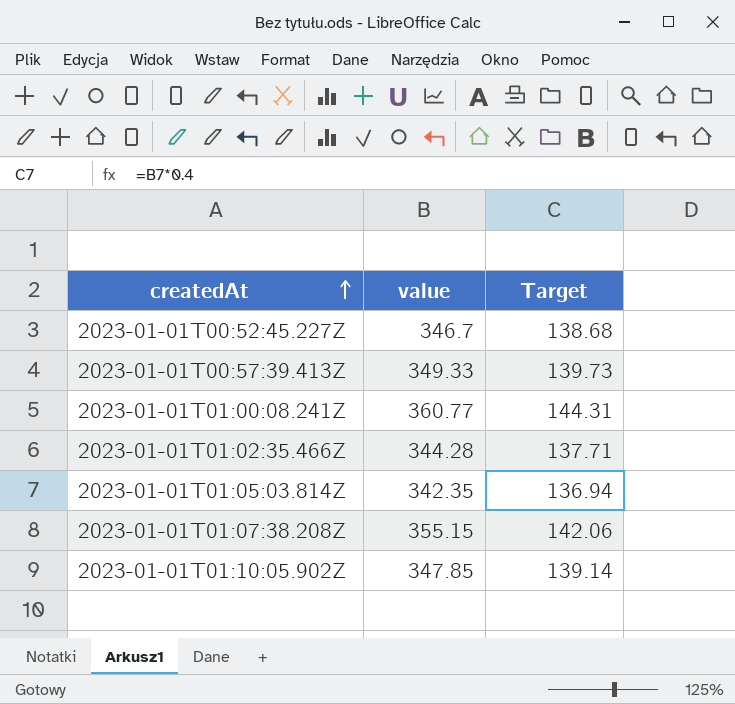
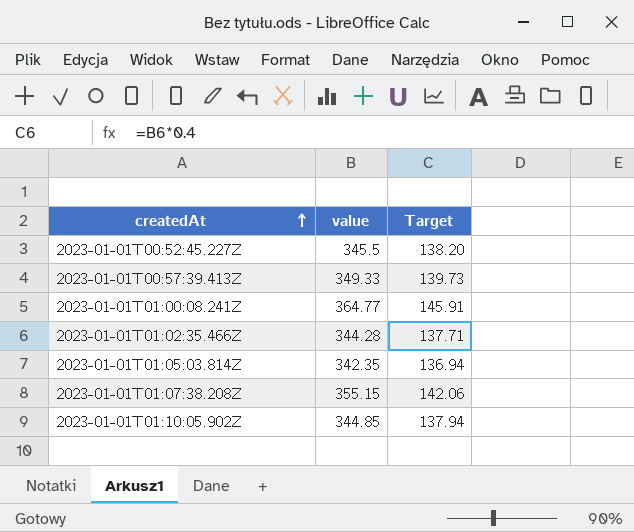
2023-01-01T00:52:45.227Z | value: 346.7 -> 345.5
2023-01-01T00:52:45.227Z | Target: 138.68 -> 138.20
2023-01-01T01:00:08.241Z | value: 360.77 -> 364.77
2023-01-01T01:00:08.241Z | Target: 144.31 -> 145.91
2023-01-01T01:10:05.902Z | value: 347.85 -> 344.85
2023-01-01T01:10:05.902Z | Target: 139.14 -> 137.94

